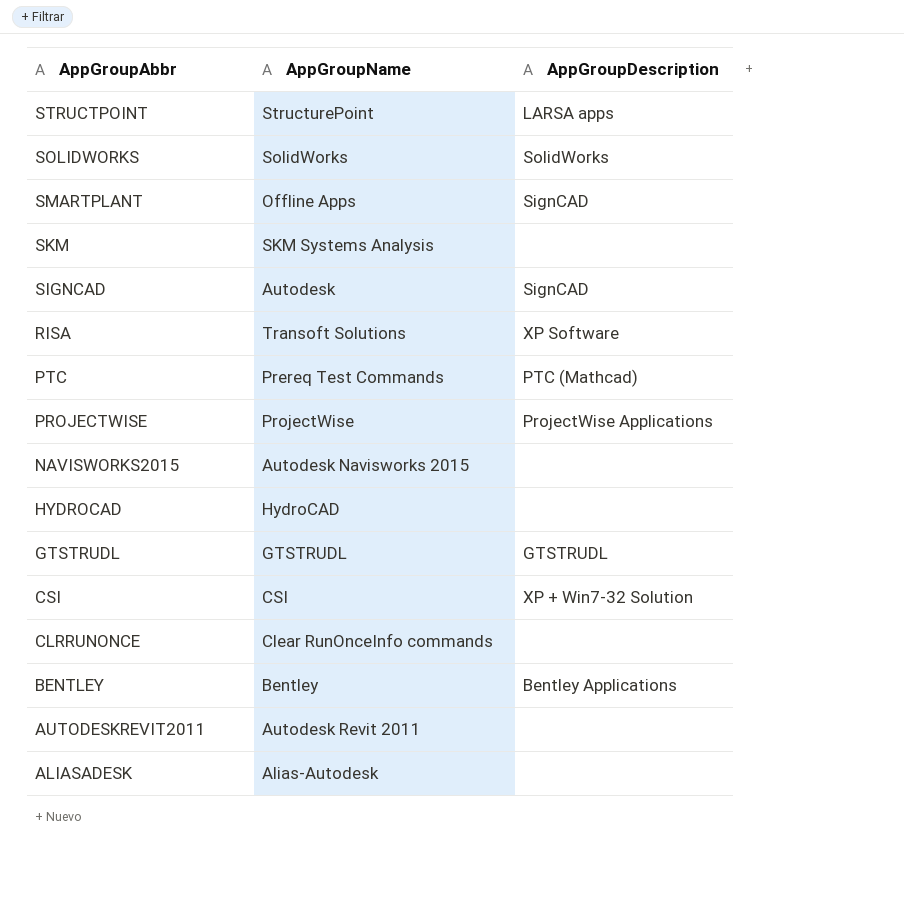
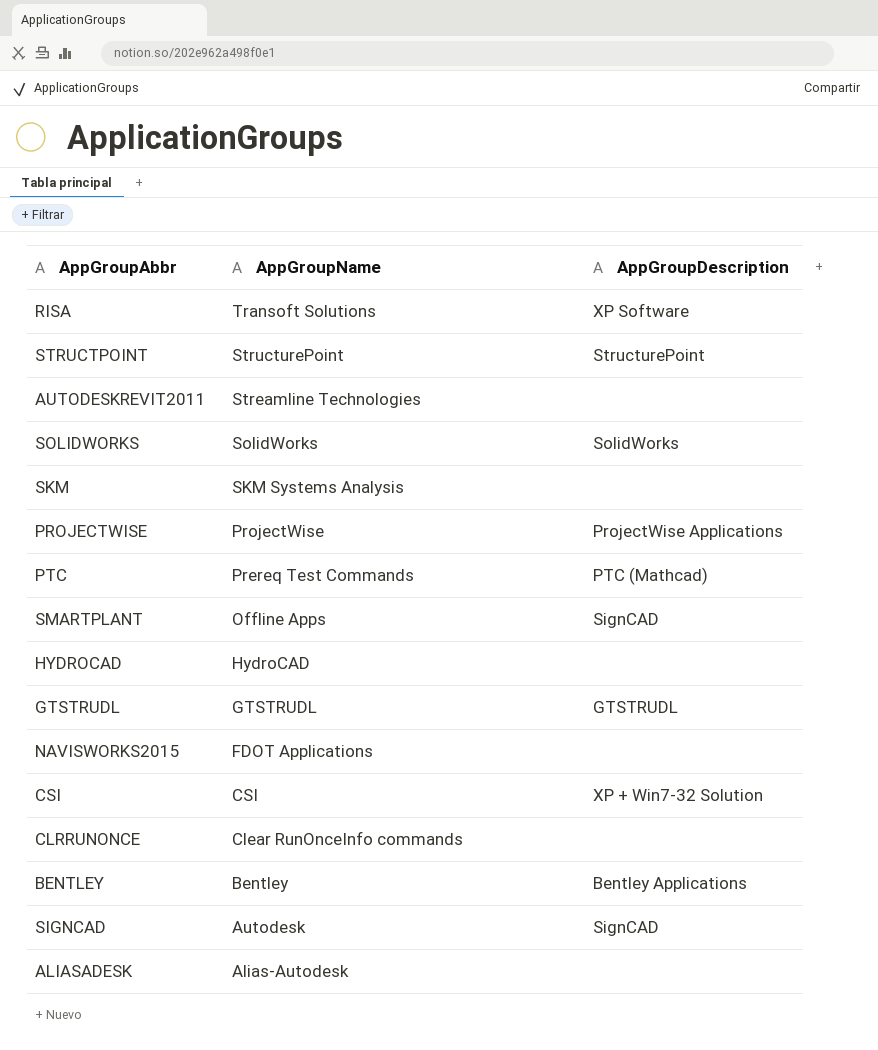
row order: AppGroupAbbr descending -> AppGroupName descending
STRUCTPOINT | AppGroupDescription: LARSA apps -> StructurePoint
AUTODESKREVIT2011 | AppGroupName: Autodesk Revit 2011 -> Streamline Technologies
NAVISWORKS2015 | AppGroupName: Autodesk Navisworks 2015 -> FDOT Applications

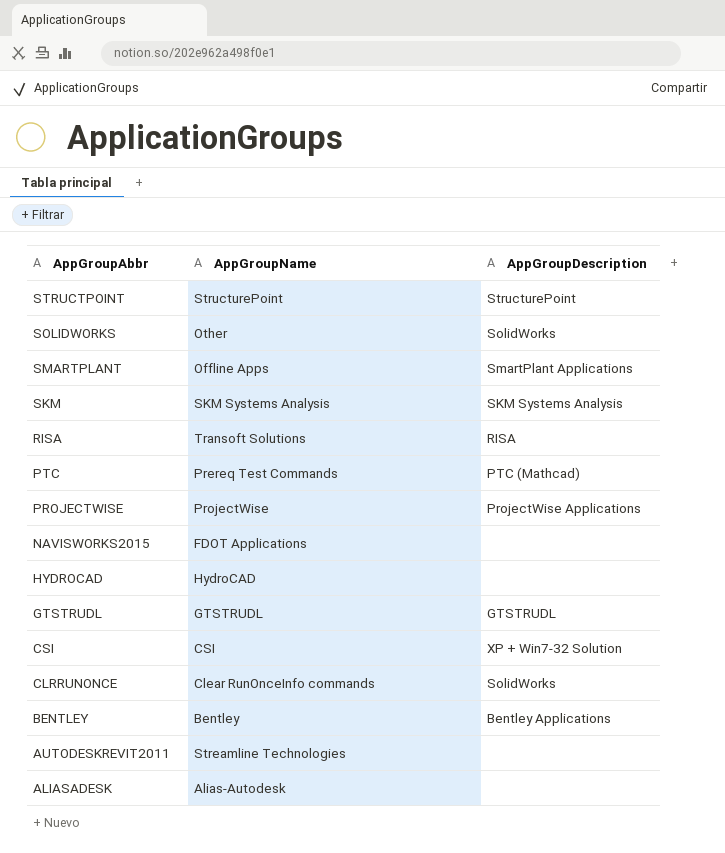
row order: AppGroupName descending -> AppGroupAbbr descending
row SIGNCAD: Autodesk | SignCAD -> none
SOLIDWORKS | AppGroupName: SolidWorks -> Other
SMARTPLANT | AppGroupDescription: SignCAD -> SmartPlant Applications
SKM | AppGroupDescription: none -> SKM Systems Analysis
RISA | AppGroupDescription: XP Software -> RISA
CLRRUNONCE | AppGroupDescription: none -> SolidWorks

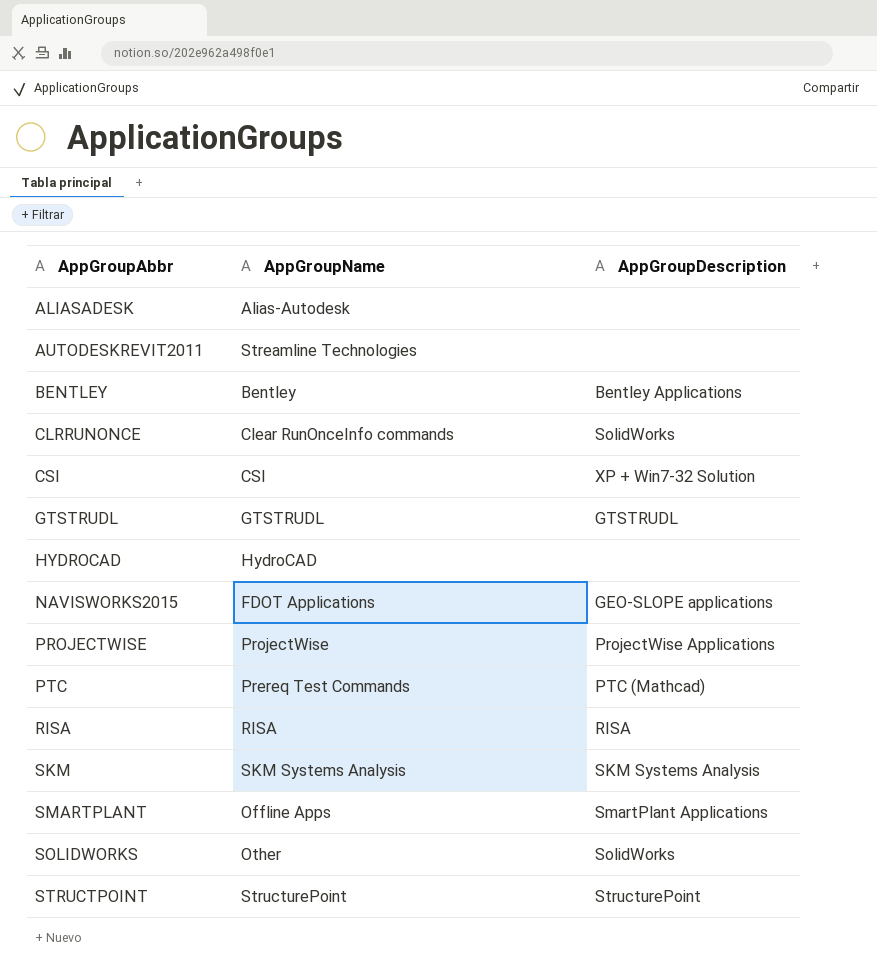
row order: AppGroupAbbr descending -> AppGroupAbbr ascending
NAVISWORKS2015 | AppGroupDescription: none -> GEO-SLOPE applications
RISA | AppGroupName: Transoft Solutions -> RISA

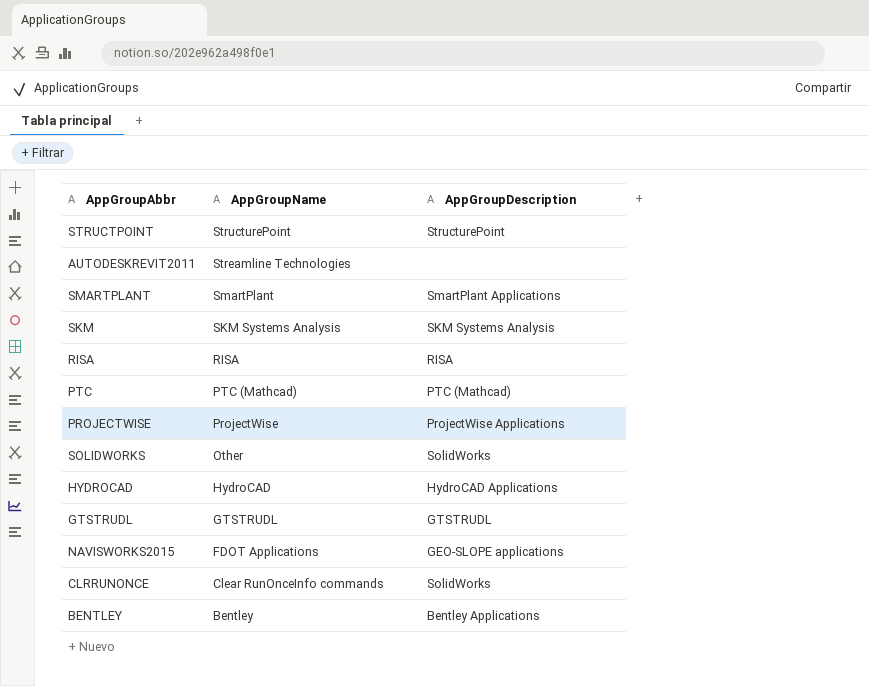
row order: AppGroupAbbr ascending -> AppGroupName descending
row ALIASADESK: Alias-Autodesk | none -> none
row CSI: CSI | XP + Win7-32 Solution -> none
SMARTPLANT | AppGroupName: Offline Apps -> SmartPlant
PTC | AppGroupName: Prereq Test Commands -> PTC (Mathcad)
HYDROCAD | AppGroupDescription: none -> HydroCAD Applications

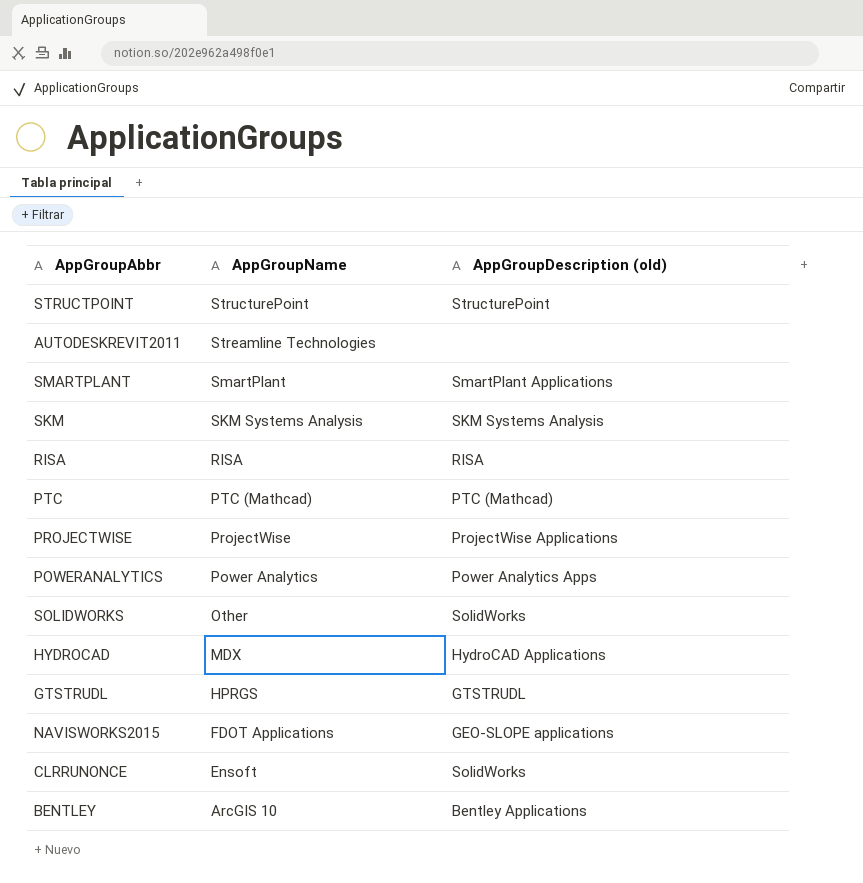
column name: AppGroupDescription -> AppGroupDescription (old)
row POWERANALYTICS: none -> Power Analytics | Power Analytics Apps
HYDROCAD | AppGroupName: HydroCAD -> MDX
GTSTRUDL | AppGroupName: GTSTRUDL -> HPRGS
CLRRUNONCE | AppGroupName: Clear RunOnceInfo commands -> Ensoft
BENTLEY | AppGroupName: Bentley -> ArcGIS 10

